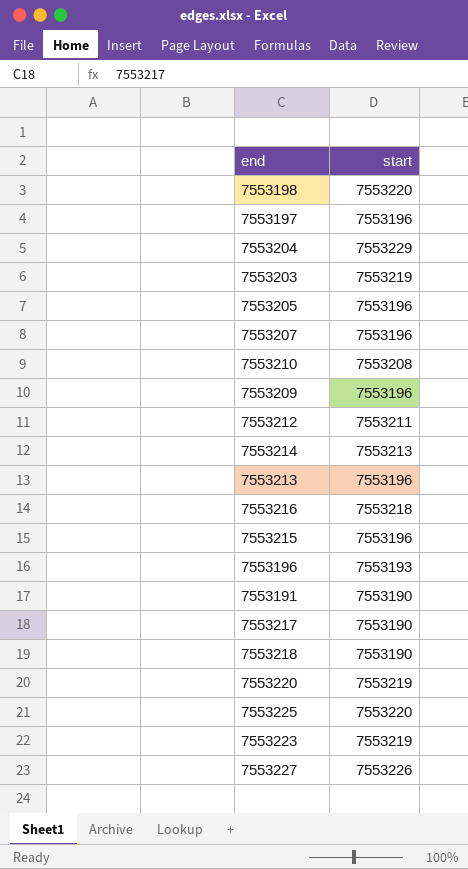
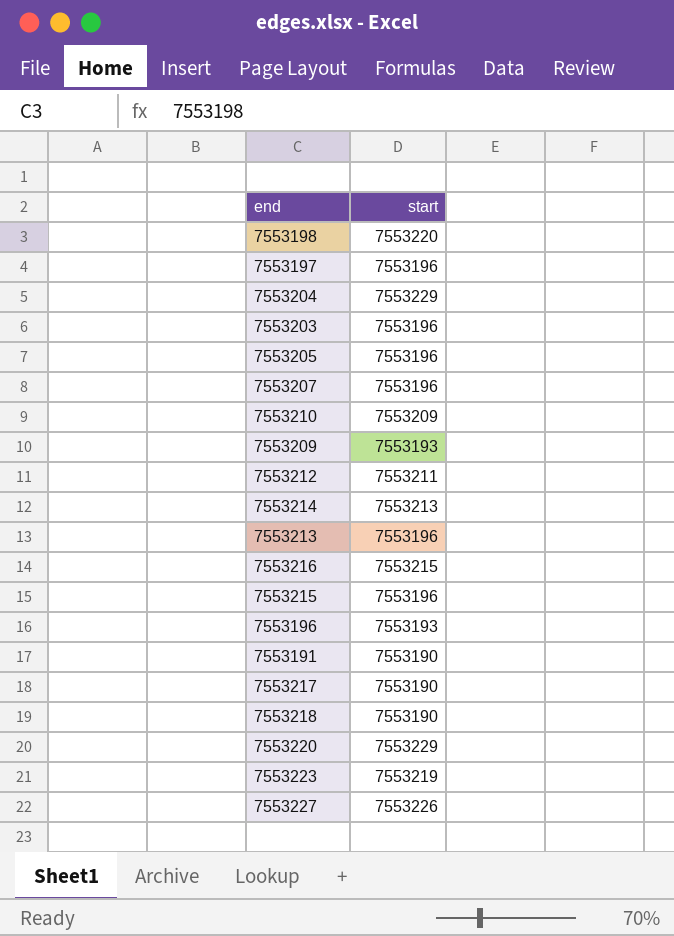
row 7553225: 7553220 -> none
7553203 | start: 7553219 -> 7553196
7553210 | start: 7553208 -> 7553209
7553209 | start: 7553196 -> 7553193
7553216 | start: 7553218 -> 7553215
7553220 | start: 7553219 -> 7553229

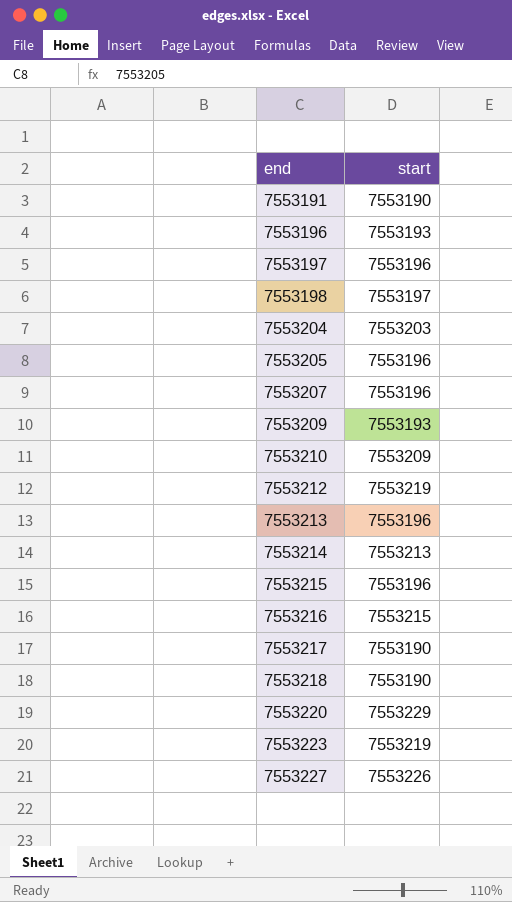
row order: none -> end ascending
row 7553203: 7553196 -> none
7553198 | start: 7553220 -> 7553197
7553204 | start: 7553229 -> 7553203
7553212 | start: 7553211 -> 7553219

